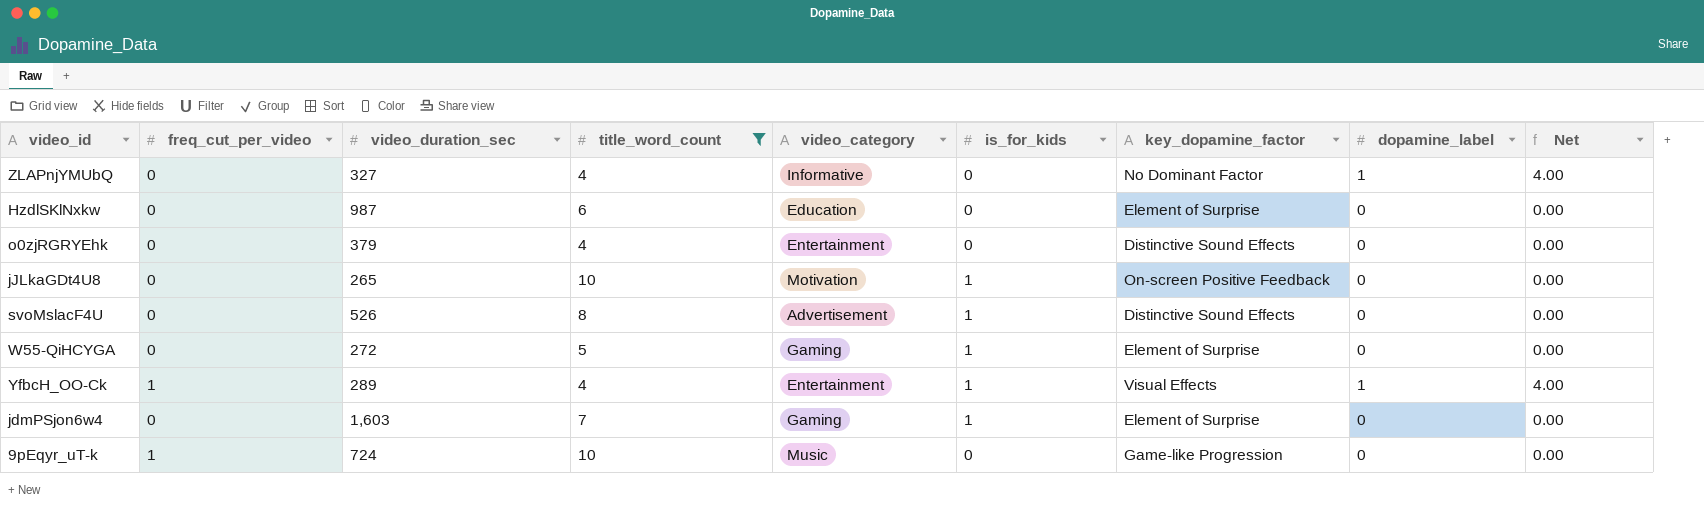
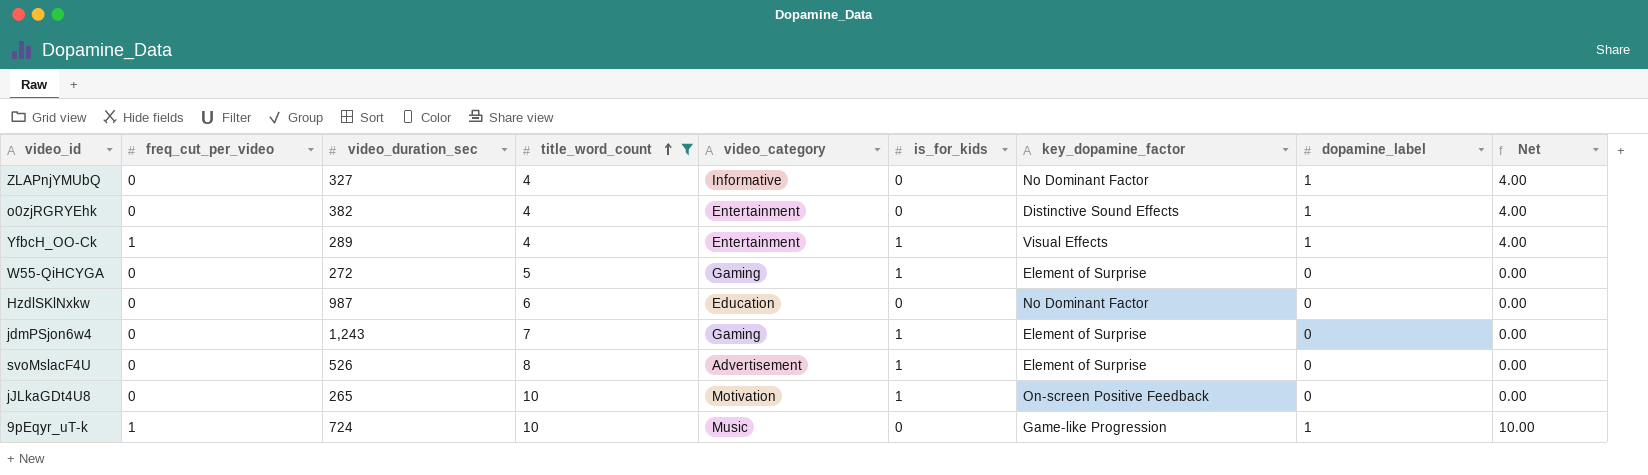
row order: none -> title_word_count ascending
o0zjRGRYEhk | video_duration_sec: 379 -> 382
o0zjRGRYEhk | dopamine_label: 0 -> 1
o0zjRGRYEhk | Net: 0.00 -> 4.00
HzdlSKlNxkw | key_dopamine_factor: Element of Surprise -> No Dominant Factor
jdmPSjon6w4 | video_duration_sec: 1,603 -> 1,243
svoMslacF4U | key_dopamine_factor: Distinctive Sound Effects -> Element of Surprise
9pEqyr_uT-k | dopamine_label: 0 -> 1
9pEqyr_uT-k | Net: 0.00 -> 10.00

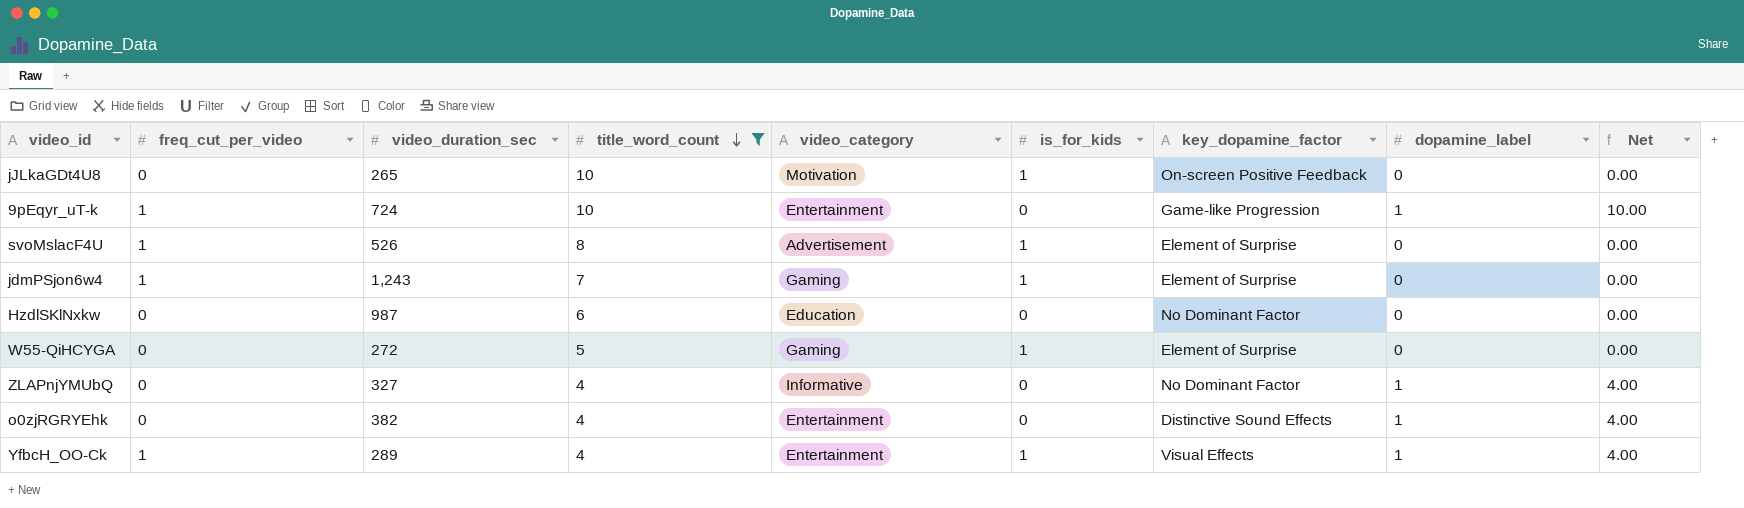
row order: title_word_count ascending -> title_word_count descending
9pEqyr_uT-k | video_category: Music -> Entertainment
svoMslacF4U | freq_cut_per_video: 0 -> 1
jdmPSjon6w4 | freq_cut_per_video: 0 -> 1

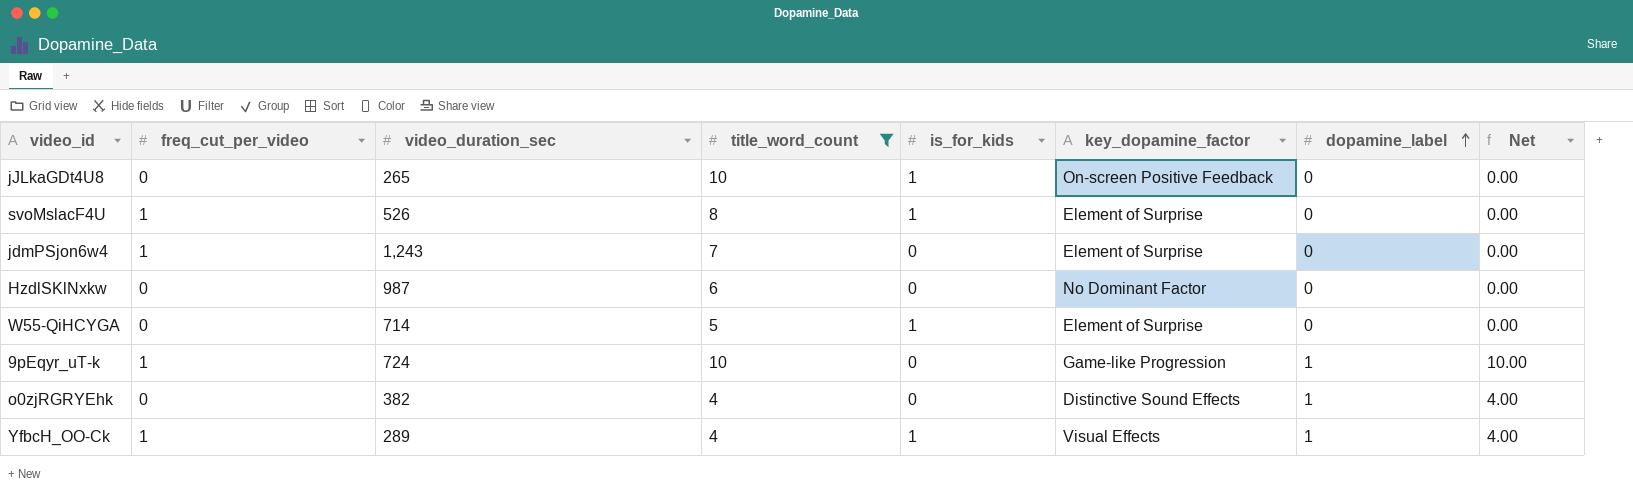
row order: title_word_count descending -> dopamine_label ascending
column video_category | position: 5 -> none
row ZLAPnjYMUbQ: 0 | 327 | 4 | Informative | 0 | No Dominant Factor | 1 | 4.00 -> none
jdmPSjon6w4 | is_for_kids: 1 -> 0
W55-QiHCYGA | video_duration_sec: 272 -> 714

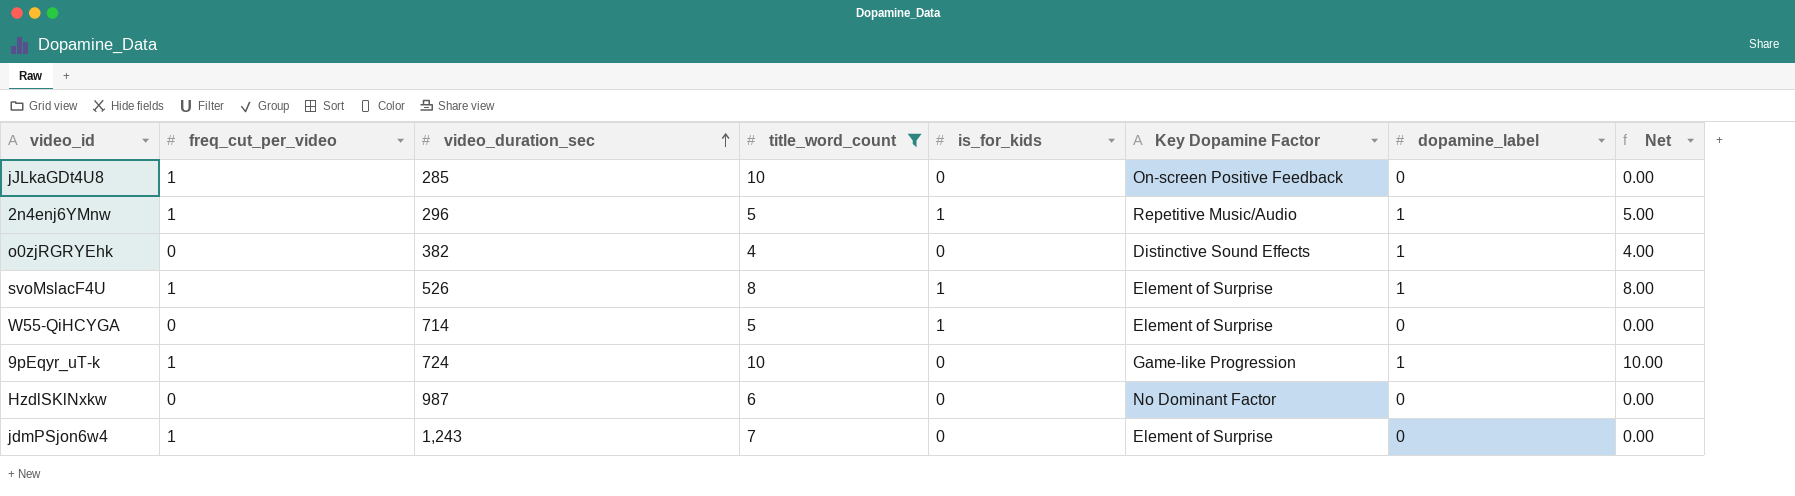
row order: dopamine_label ascending -> video_duration_sec ascending
column name: key_dopamine_factor -> Key Dopamine Factor
row YfbcH_OO-Ck: 1 | 289 | 4 | 1 | Visual Effects | 1 | 4.00 -> none
jJLkaGDt4U8 | freq_cut_per_video: 0 -> 1
jJLkaGDt4U8 | video_duration_sec: 265 -> 285
jJLkaGDt4U8 | is_for_kids: 1 -> 0
row 2n4enj6YMnw: none -> 1 | 296 | 5 | 1 | Repetitive Music/Audio | 1 | 5.00
svoMslacF4U | dopamine_label: 0 -> 1
svoMslacF4U | Net: 0.00 -> 8.00

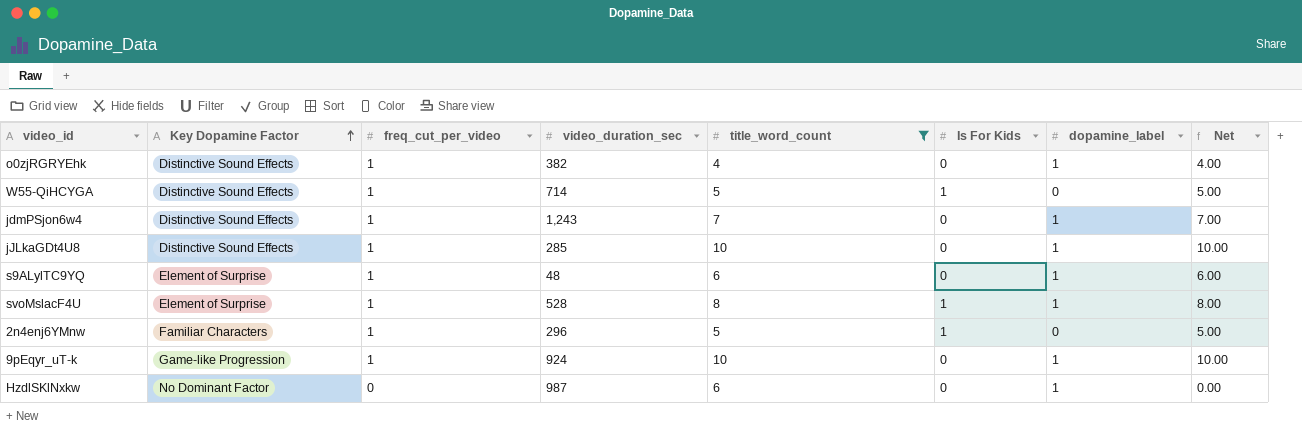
row order: video_duration_sec ascending -> Key Dopamine Factor ascending
column Key Dopamine Factor | position: 6 -> 2
column name: is_for_kids -> Is For Kids
column Net | formula: [title_word_count] * [dopamine_label] -> [freq_cut_per_video] * [title_word_count]
o0zjRGRYEhk | freq_cut_per_video: 0 -> 1
W55-QiHCYGA | Key Dopamine Factor: Element of Surprise -> Distinctive Sound Effects
W55-QiHCYGA | freq_cut_per_video: 0 -> 1
jdmPSjon6w4 | Key Dopamine Factor: Element of Surprise -> Distinctive Sound Effects
jdmPSjon6w4 | dopamine_label: 0 -> 1
jJLkaGDt4U8 | Key Dopamine Factor: On-screen Positive Feedback -> Distinctive Sound Effects
jJLkaGDt4U8 | dopamine_label: 0 -> 1
row s9ALylTC9YQ: none -> Element of Surprise | 1 | 48 | 6 | 0 | 1 | 6.00
svoMslacF4U | video_duration_sec: 526 -> 528
2n4enj6YMnw | Key Dopamine Factor: Repetitive Music/Audio -> Familiar Characters
2n4enj6YMnw | dopamine_label: 1 -> 0
9pEqyr_uT-k | video_duration_sec: 724 -> 924
HzdlSKlNxkw | dopamine_label: 0 -> 1

